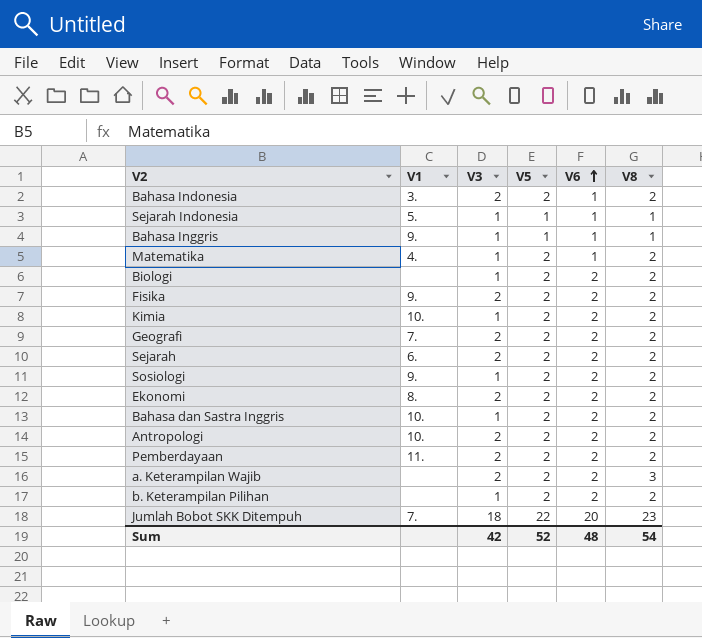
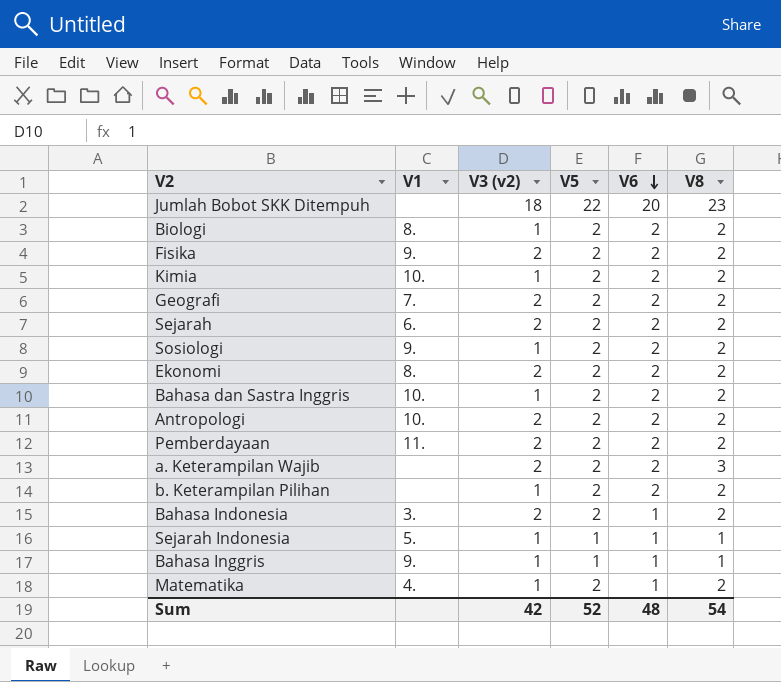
row order: V6 ascending -> V6 descending
column name: V3 -> V3 (v2)
Jumlah Bobot SKK Ditempuh | V1: 7. -> none
Biologi | V1: none -> 8.

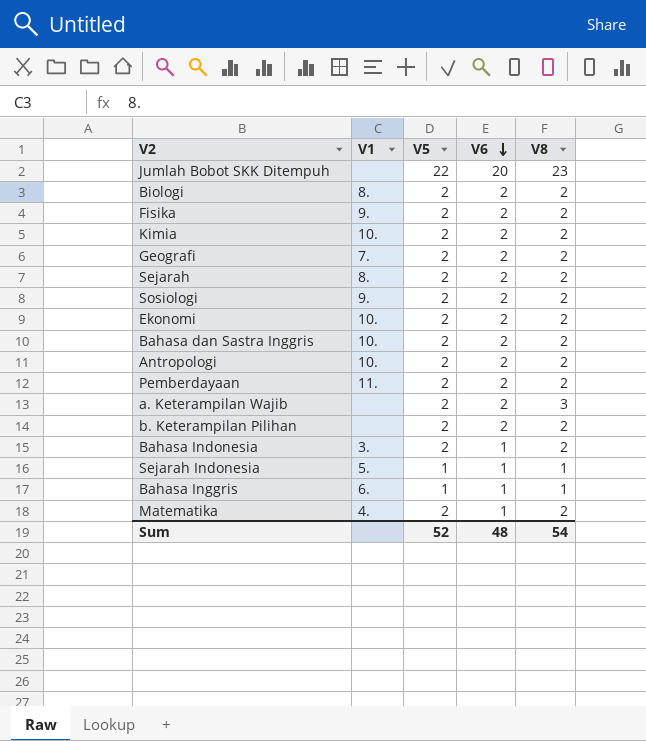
column V3 (v2) | position: 3 -> none
Sejarah | V1: 6. -> 8.
Ekonomi | V1: 8. -> 10.
Bahasa Inggris | V1: 9. -> 6.

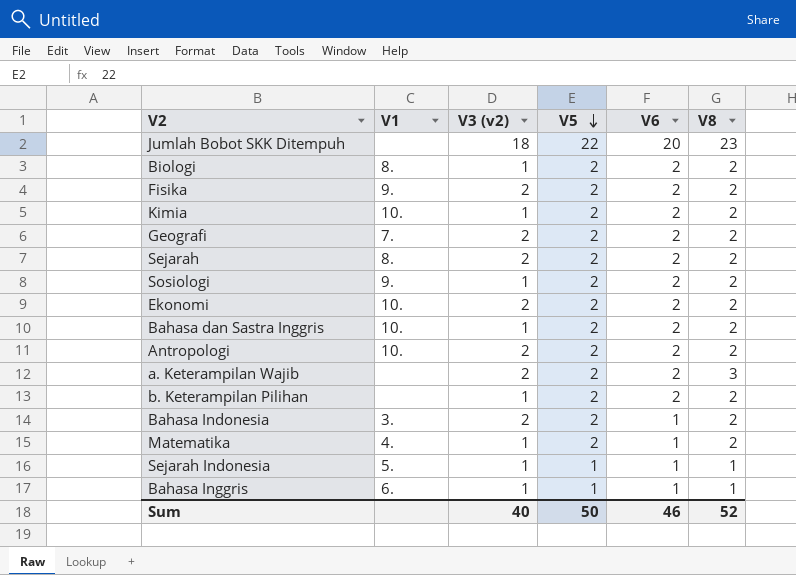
row order: V6 descending -> V5 descending
column V3 (v2) | position: none -> 3
row Pemberdayaan: 11. | 2 | 2 | 2 -> none
Sum | V5: 52 -> 50
Sum | V6: 48 -> 46
Sum | V8: 54 -> 52

